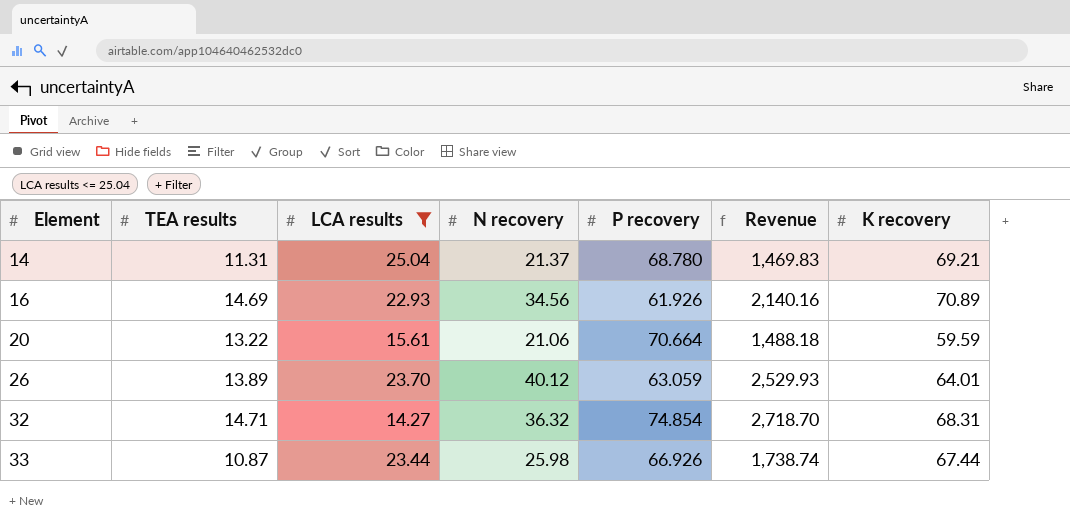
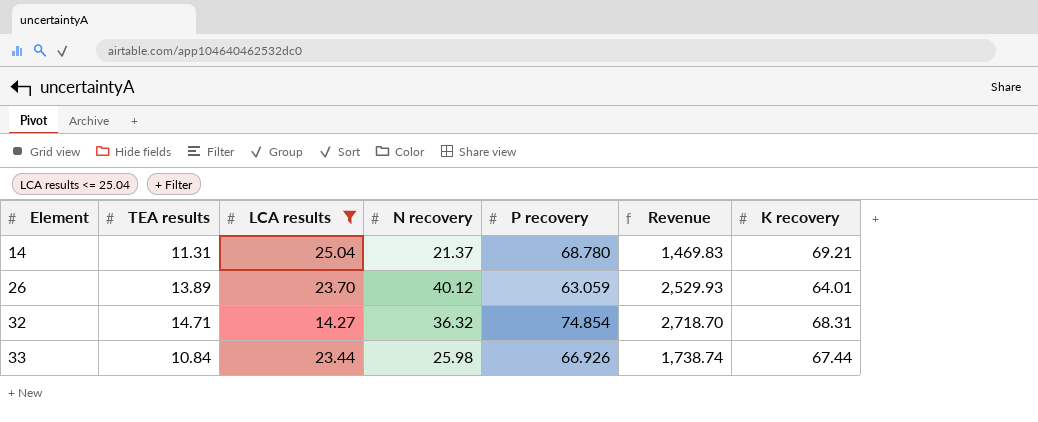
row 16: 14.69 | 22.93 | 34.56 | 61.926 | 2,140.16 | 70.89 -> none
row 20: 13.22 | 15.61 | 21.06 | 70.664 | 1,488.18 | 59.59 -> none
33 | TEA results: 10.87 -> 10.84

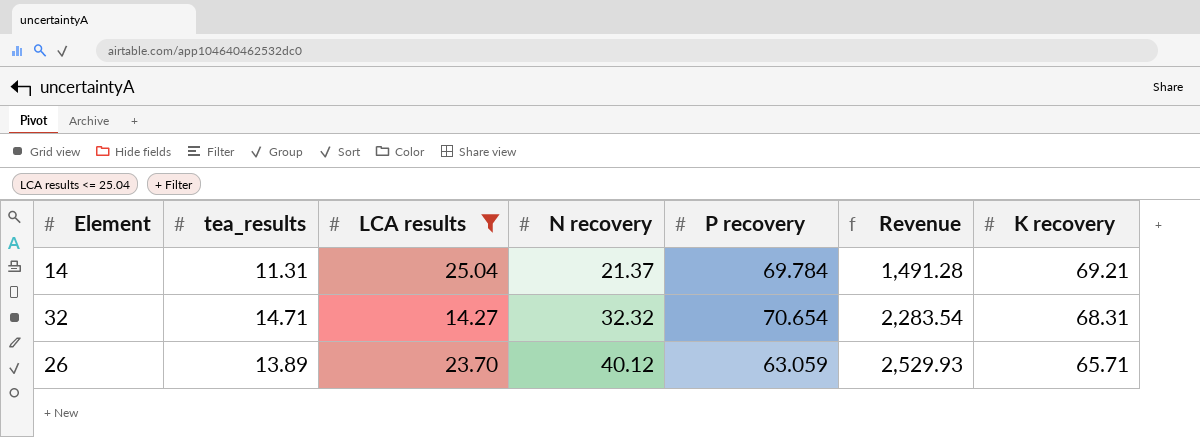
row order: Element ascending -> N recovery ascending
column name: TEA results -> tea_results
row 33: 10.84 | 23.44 | 25.98 | 66.926 | 1,738.74 | 67.44 -> none
14 | P recovery: 68.780 -> 69.784
14 | Revenue: 1,469.83 -> 1,491.28
32 | N recovery: 36.32 -> 32.32
32 | P recovery: 74.854 -> 70.654
32 | Revenue: 2,718.70 -> 2,283.54
26 | K recovery: 64.01 -> 65.71

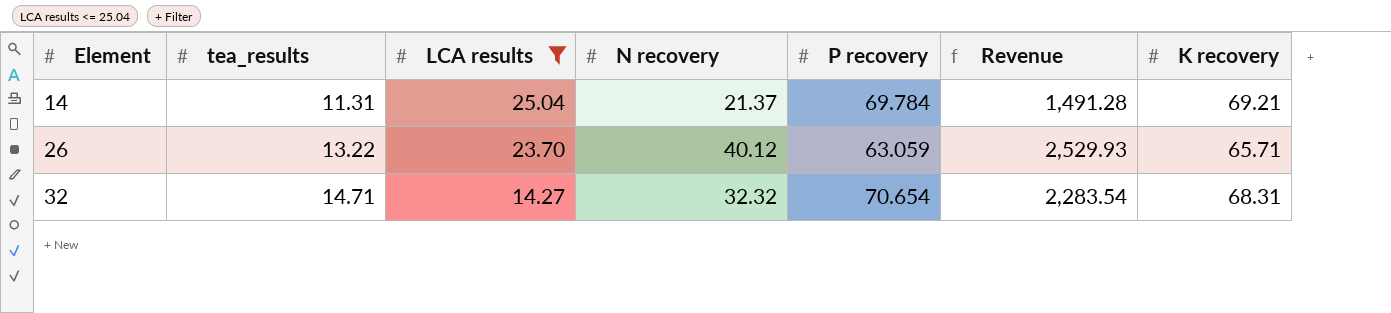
row order: N recovery ascending -> Element ascending
26 | tea_results: 13.89 -> 13.22

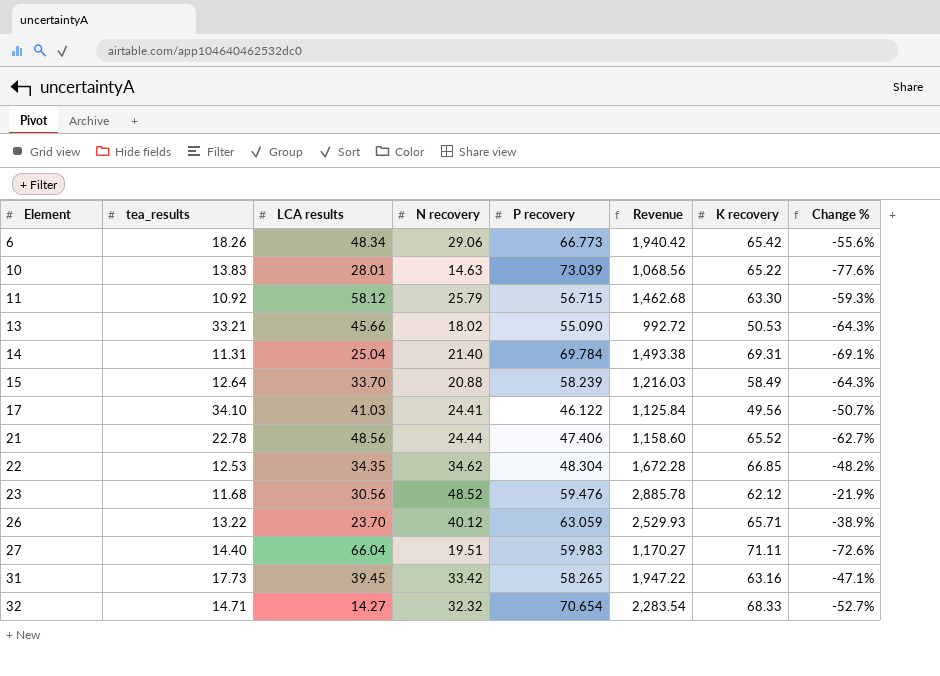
filter: LCA results <= 25.04 -> none
column Change % | formula: none -> ([N recovery] - [K recovery]) / [K recovery]
14 | N recovery: 21.37 -> 21.40
14 | Revenue: 1,491.28 -> 1,493.38
14 | K recovery: 69.21 -> 69.31
32 | K recovery: 68.31 -> 68.33

